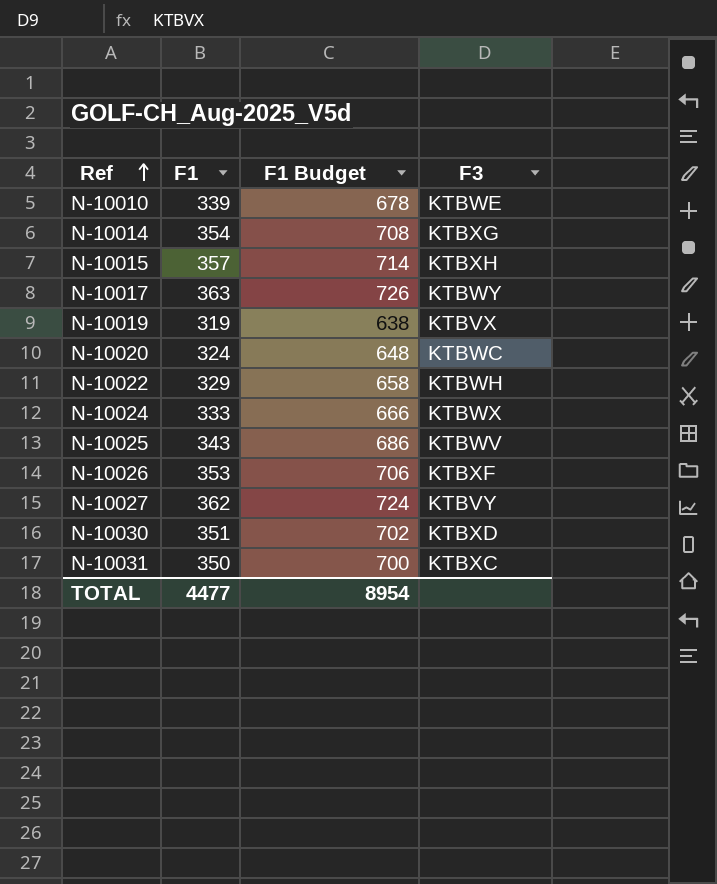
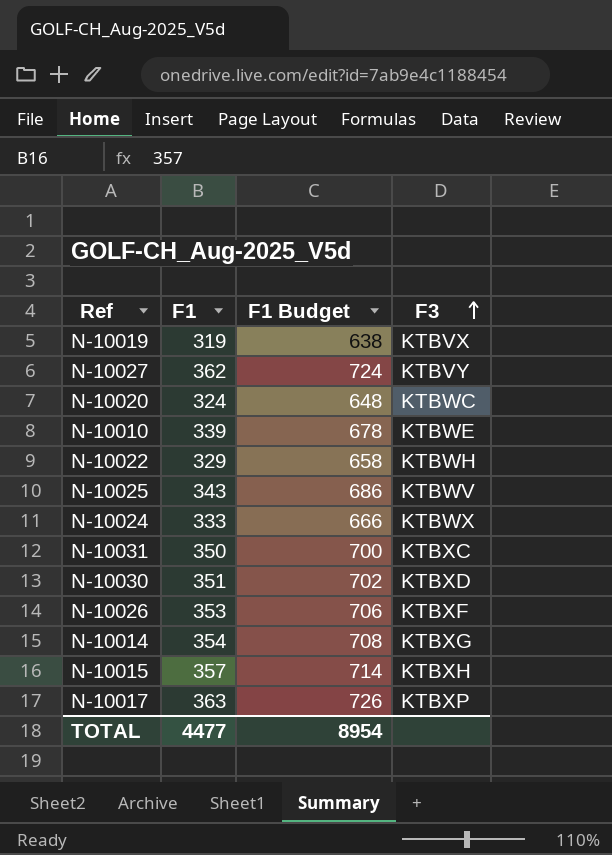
row order: Ref ascending -> F3 ascending
N-10017 | F3: KTBWY -> KTBXP

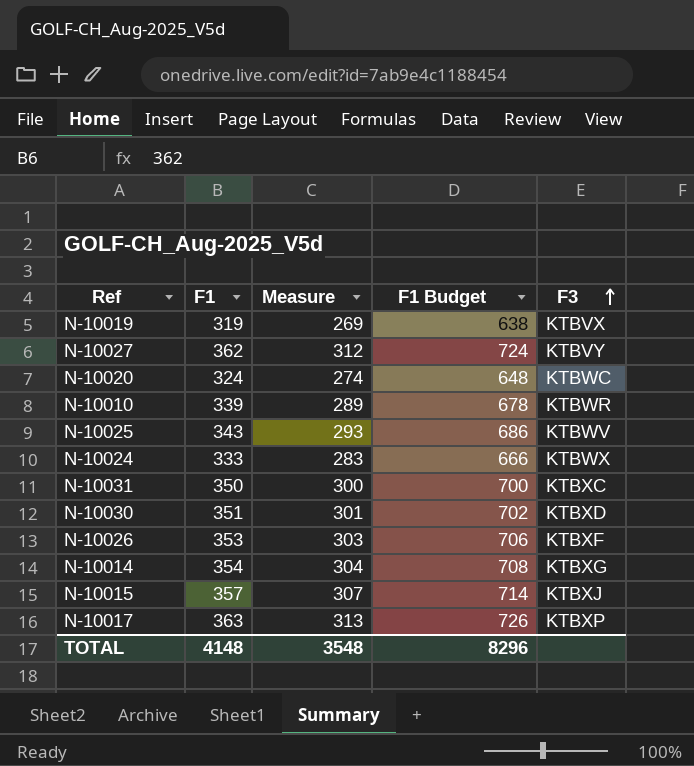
column Measure | formula: none -> [F1] - 50
row N-10022: 329 | 658 | KTBWH -> none
N-10010 | F3: KTBWE -> KTBWR
N-10015 | F3: KTBXH -> KTBXJ
TOTAL | F1: 4477 -> 4148
TOTAL | F1 Budget: 8954 -> 8296

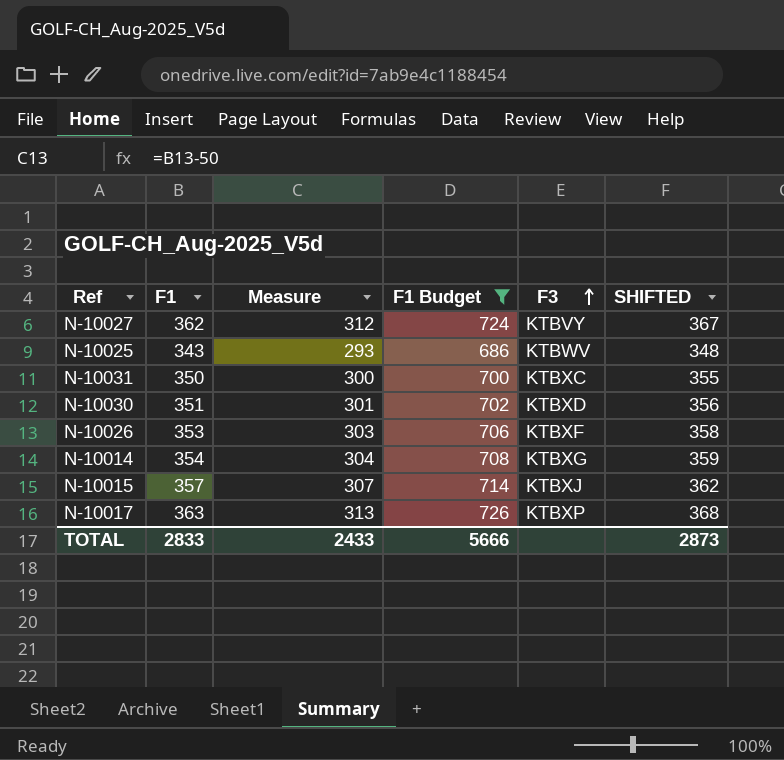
filter: none -> F1 Budget >= 686
column SHIFTED | formula: none -> [F1] + 5
TOTAL | F1: 4148 -> 2833
TOTAL | Measure: 3548 -> 2433
TOTAL | F1 Budget: 8296 -> 5666

